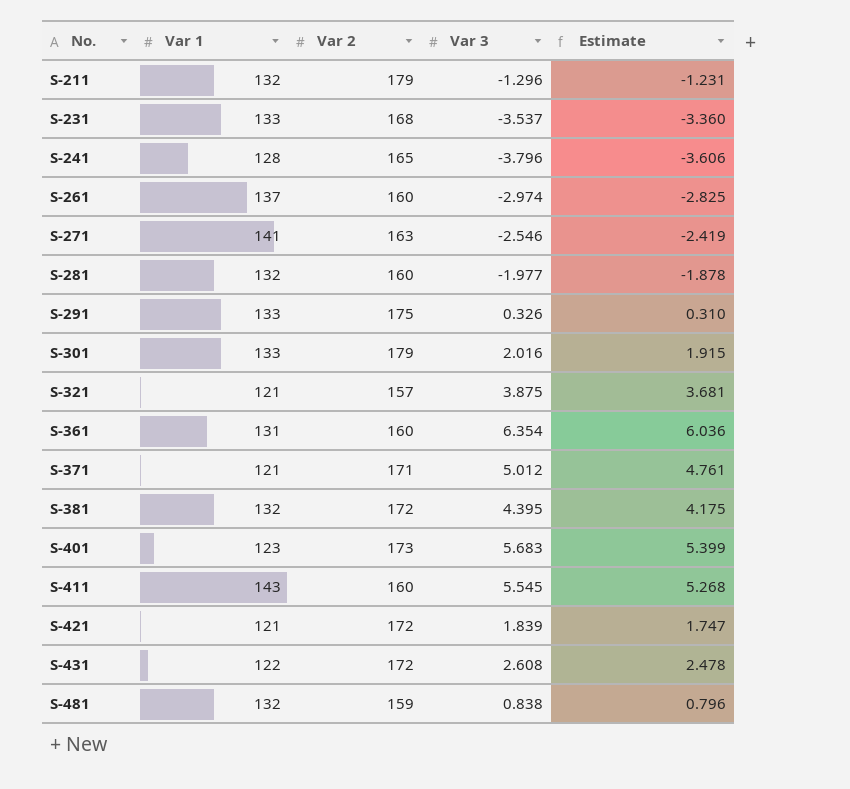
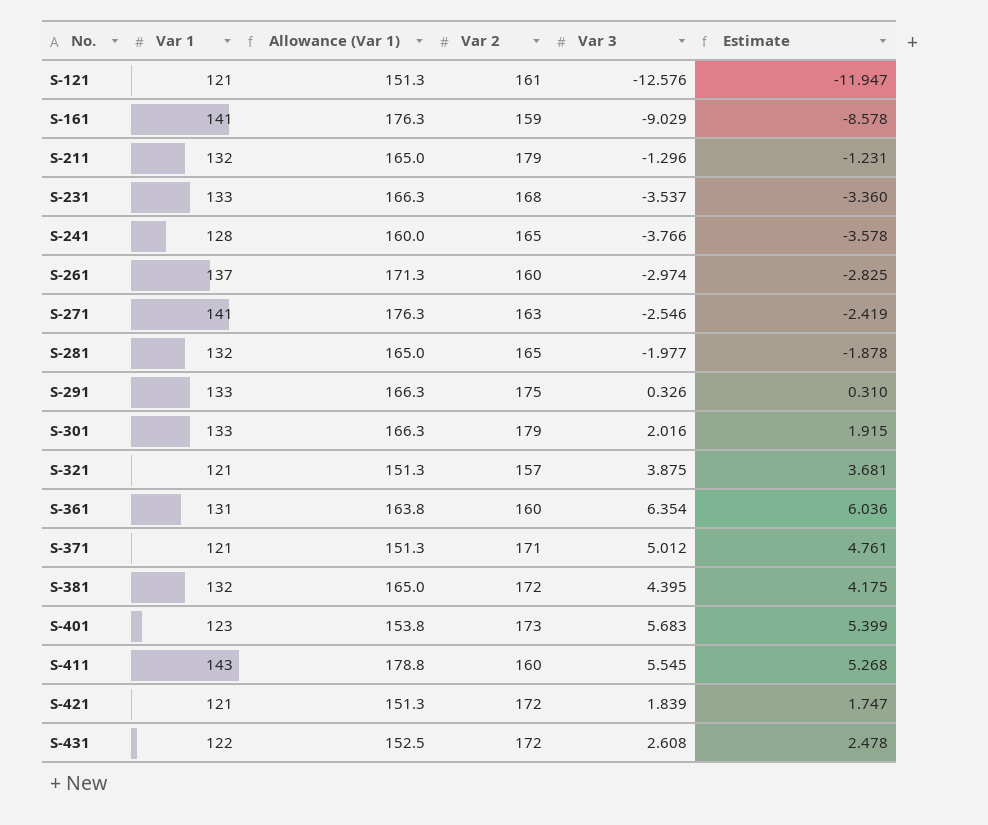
column Allowance (Var 1) | formula: none -> [Var 1] * 1.25
row S-481: 132 | 159 | 0.838 | 0.796 -> none
row S-121: none -> 121 | 151.3 | 161 | -12.576 | -11.947
row S-161: none -> 141 | 176.3 | 159 | -9.029 | -8.578
S-241 | Var 3: -3.796 -> -3.766
S-241 | Estimate: -3.606 -> -3.578
S-281 | Var 2: 160 -> 165

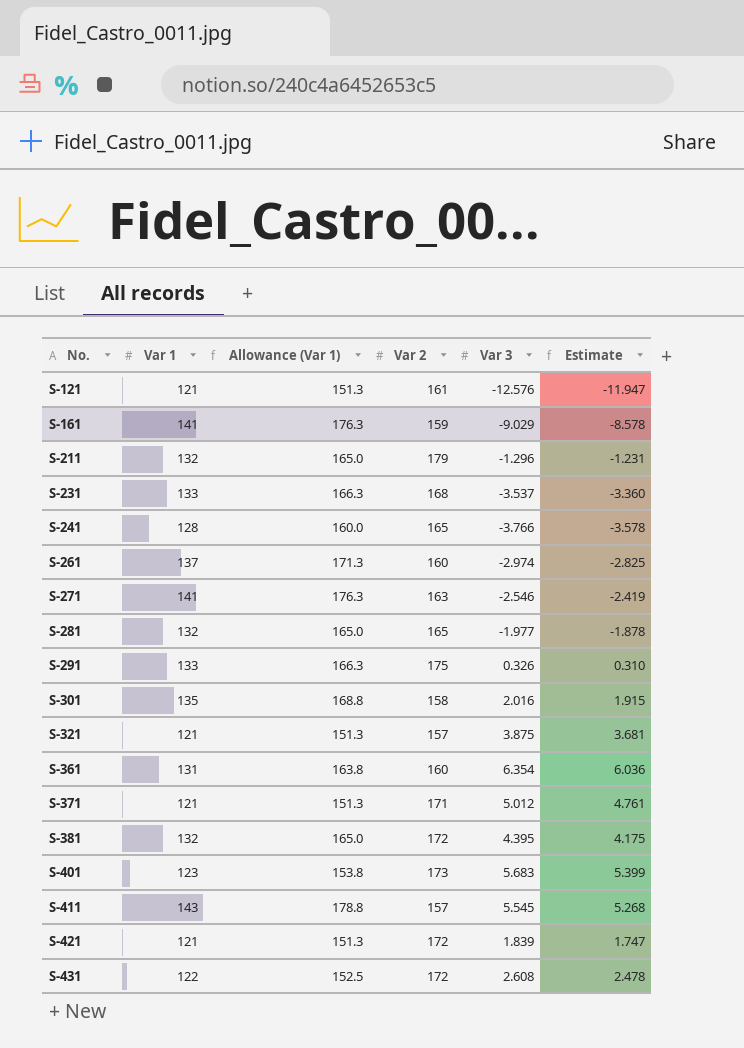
S-301 | Var 1: 133 -> 135
S-301 | Allowance (Var 1): 166.3 -> 168.8
S-301 | Var 2: 179 -> 158
S-411 | Var 2: 160 -> 157

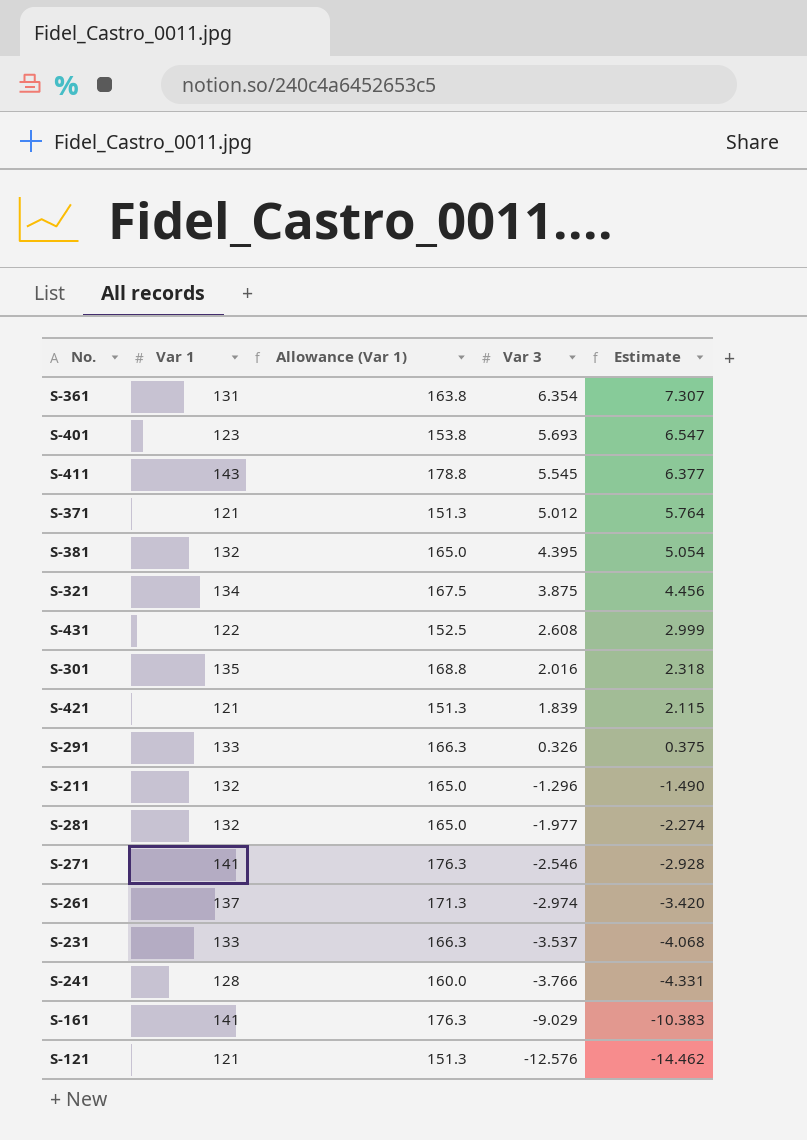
row order: No. ascending -> Var 3 descending
column Var 2 | position: 4 -> none
column Estimate | formula: [Var 3] * 0.95 -> [Var 3] * 1.15
S-401 | Var 3: 5.683 -> 5.693
S-321 | Var 1: 121 -> 134
S-321 | Allowance (Var 1): 151.3 -> 167.5

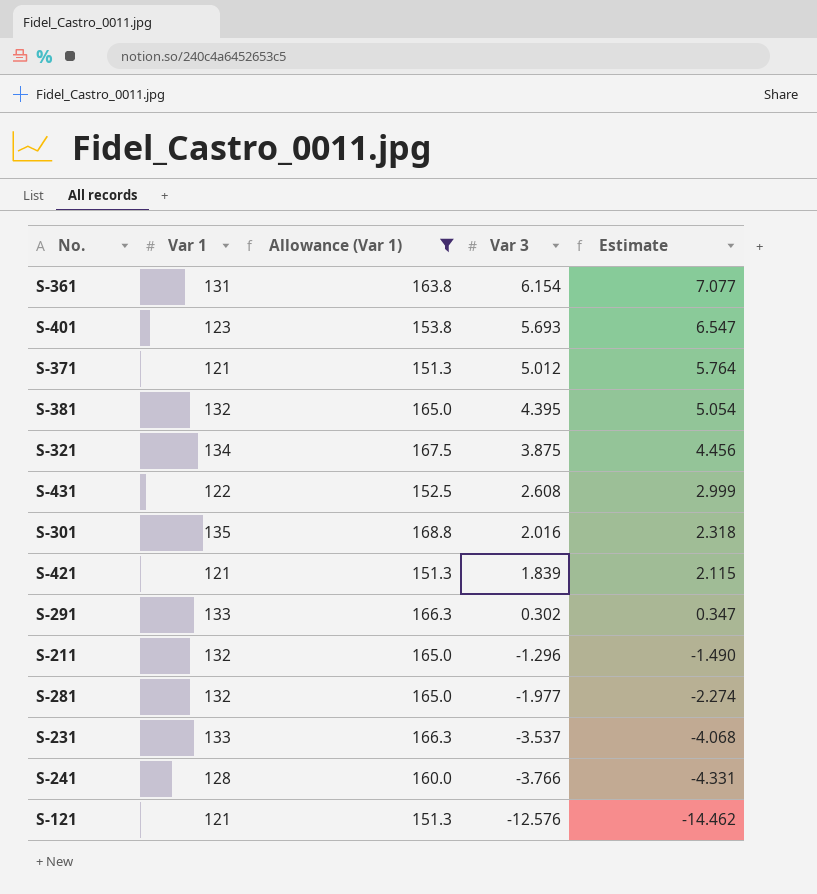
filter: none -> Allowance (Var 1) <= 168.8
S-361 | Var 3: 6.354 -> 6.154
S-361 | Estimate: 7.307 -> 7.077
S-291 | Var 3: 0.326 -> 0.302
S-291 | Estimate: 0.375 -> 0.347

